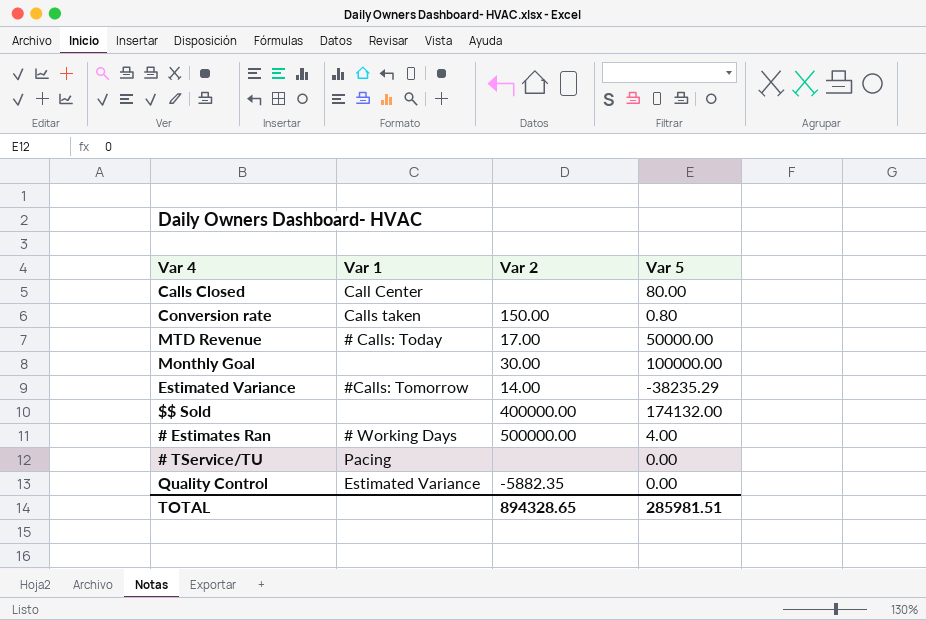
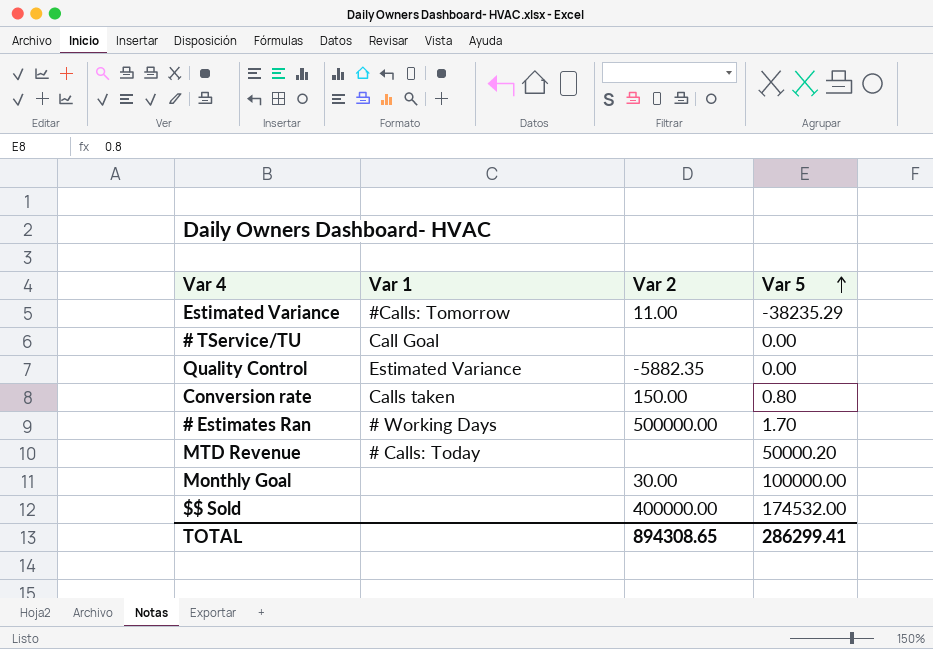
row order: none -> Var 5 ascending
row Calls Closed: Call Center | none | 80.00 -> none
Estimated Variance | Var 2: 14.00 -> 11.00
# TService/TU | Var 1: Pacing -> Call Goal
# Estimates Ran | Var 5: 4.00 -> 1.70
MTD Revenue | Var 2: 17.00 -> none
MTD Revenue | Var 5: 50000.00 -> 50000.20
$$ Sold | Var 5: 174132.00 -> 174532.00
TOTAL | Var 2: 894328.65 -> 894308.65
TOTAL | Var 5: 285981.51 -> 286299.41

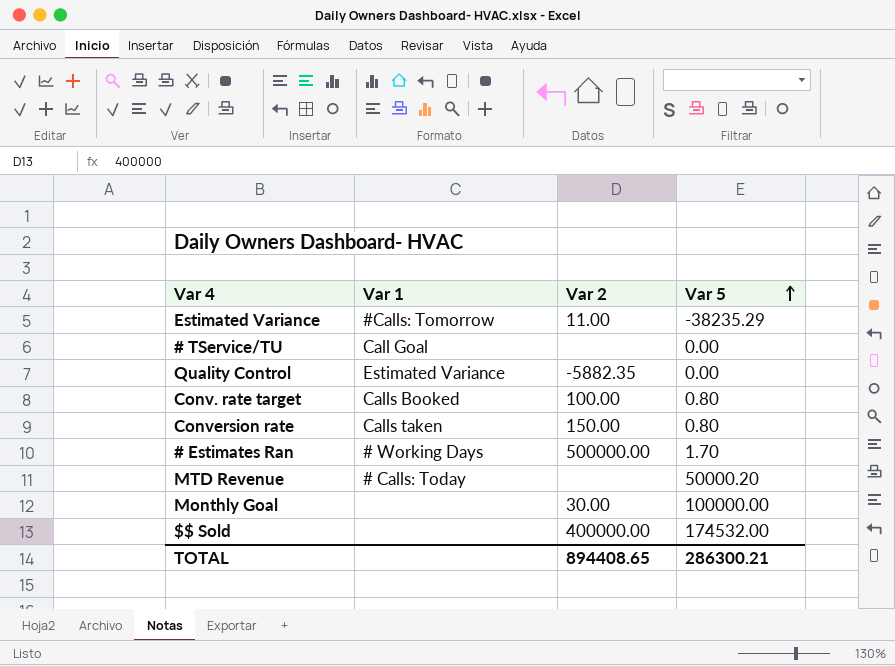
row Conv. rate target: none -> Calls Booked | 100.00 | 0.80
TOTAL | Var 2: 894308.65 -> 894408.65
TOTAL | Var 5: 286299.41 -> 286300.21

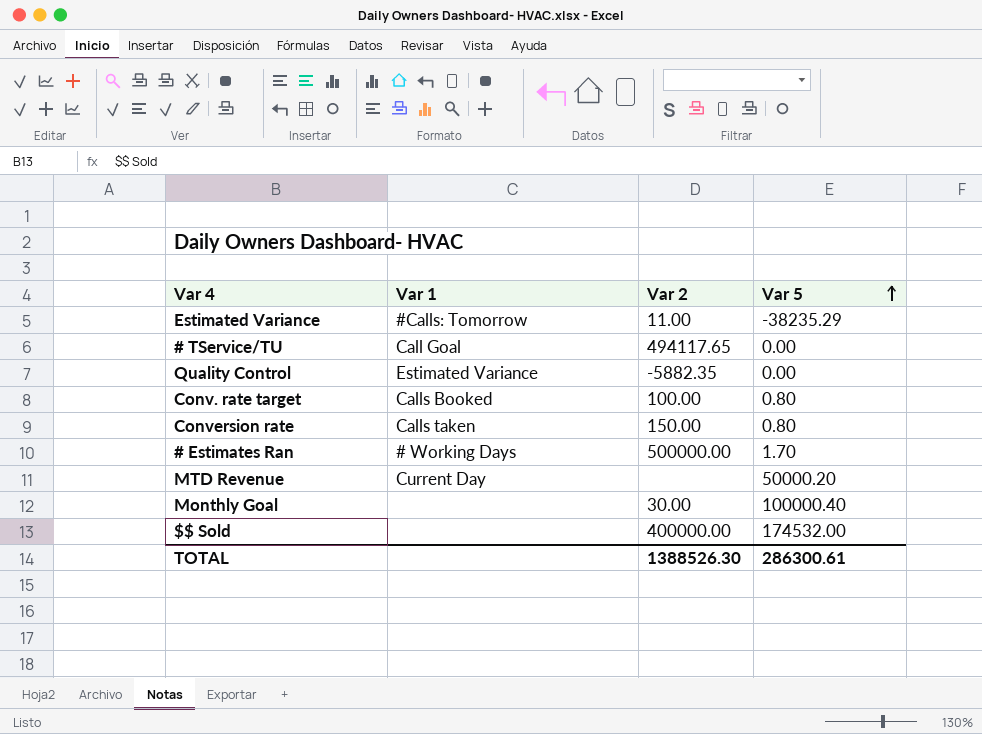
# TService/TU | Var 2: none -> 494117.65
MTD Revenue | Var 1: # Calls: Today -> Current Day
Monthly Goal | Var 5: 100000.00 -> 100000.40
TOTAL | Var 2: 894408.65 -> 1388526.30
TOTAL | Var 5: 286300.21 -> 286300.61

